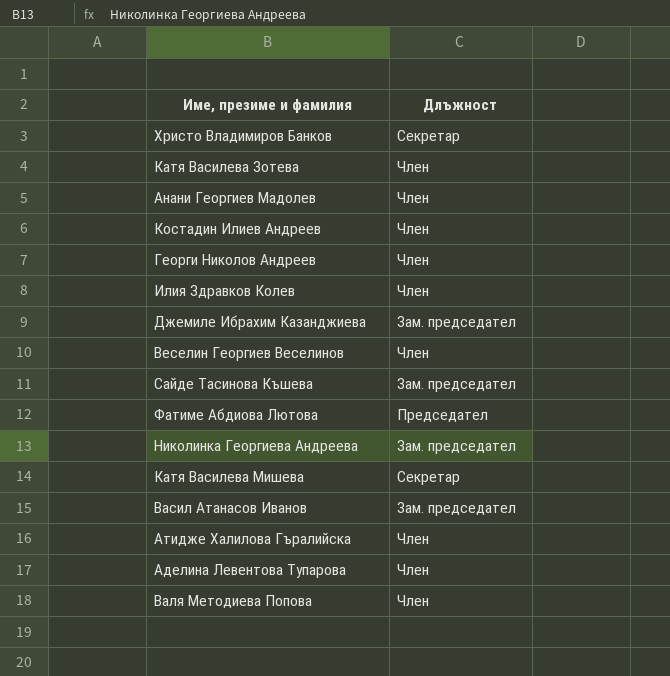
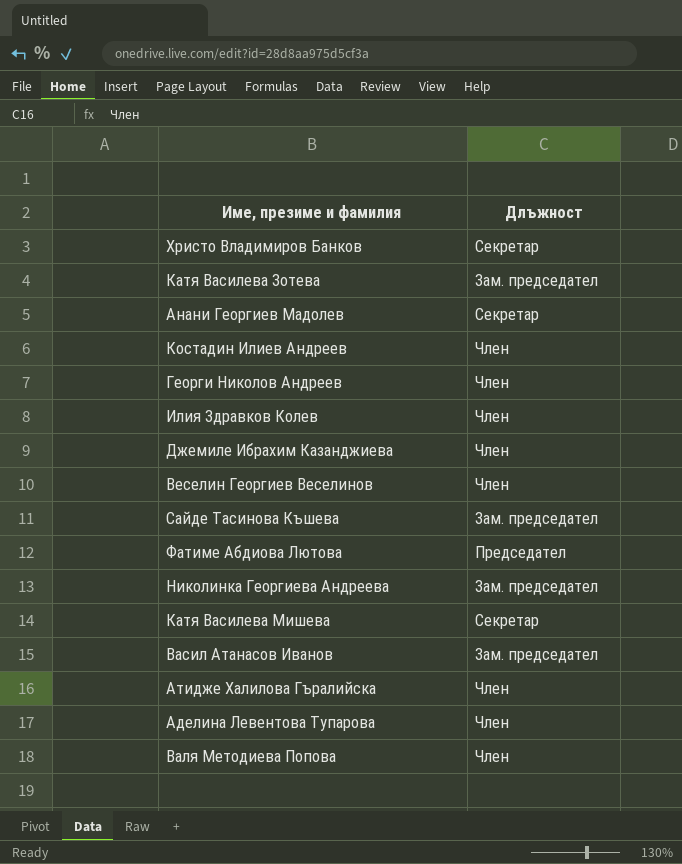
Катя Василева Зотева | Длъжност: Член -> Зам. председател
Анани Георгиев Мадолев | Длъжност: Член -> Секретар
Джемиле Ибрахим Казанджиева | Длъжност: Зам. председател -> Член

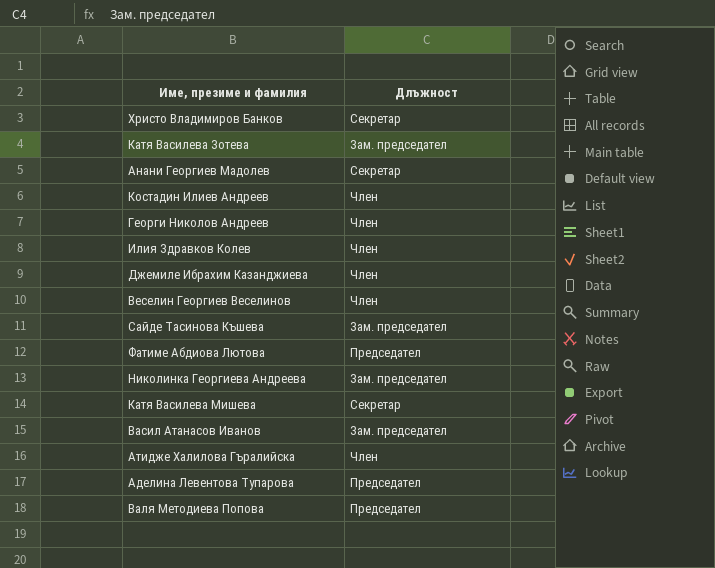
Аделина Левентова Тупарова | Длъжност: Член -> Председател
Валя Методиева Попова | Длъжност: Член -> Председател

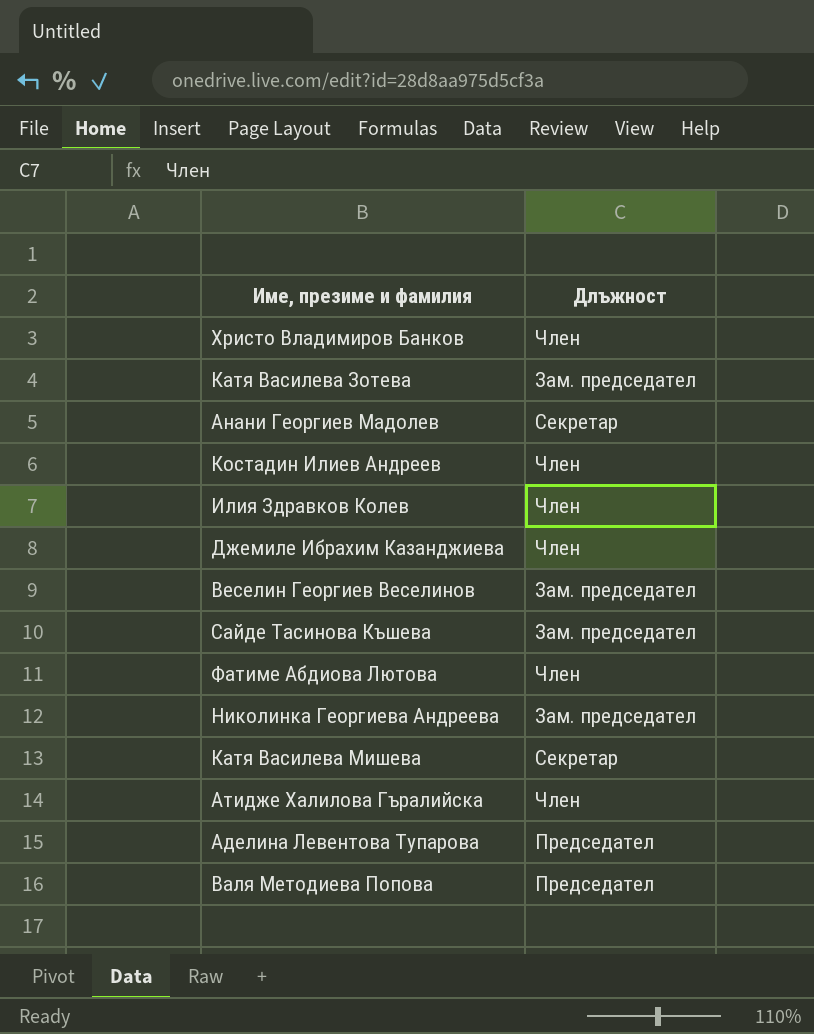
row Георги Николов Андреев: Член -> none
row Васил Атанасов Иванов: Зам. председател -> none
Христо Владимиров Банков | Длъжност: Секретар -> Член
Веселин Георгиев Веселинов | Длъжност: Член -> Зам. председател
Фатиме Абдиова Лютова | Длъжност: Председател -> Член

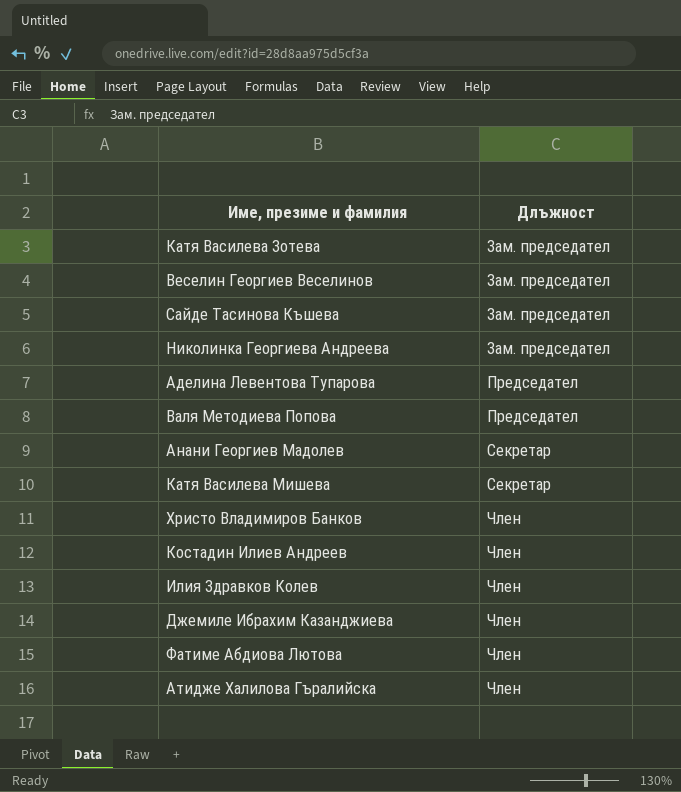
row order: none -> Длъжност ascending

